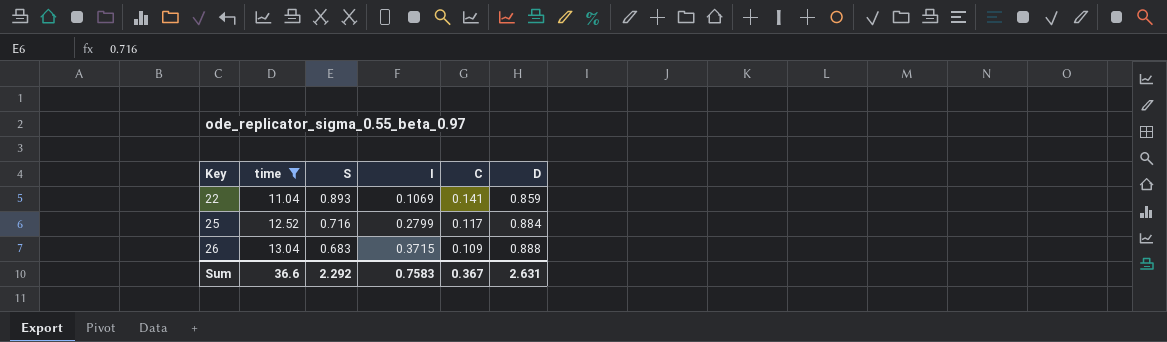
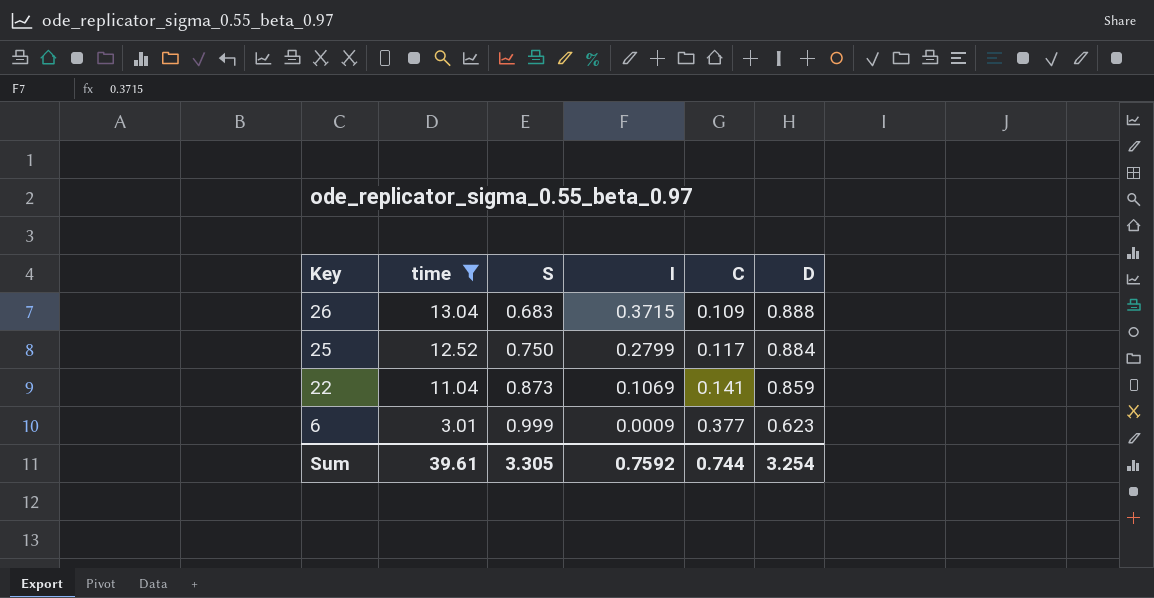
row order: Key ascending -> Key descending
25 | S: 0.716 -> 0.750
22 | S: 0.893 -> 0.873
row 6: none -> 3.01 | 0.999 | 0.0009 | 0.377 | 0.623
Sum | time: 36.6 -> 39.61
Sum | S: 2.292 -> 3.305
Sum | I: 0.7583 -> 0.7592
Sum | C: 0.367 -> 0.744
Sum | D: 2.631 -> 3.254

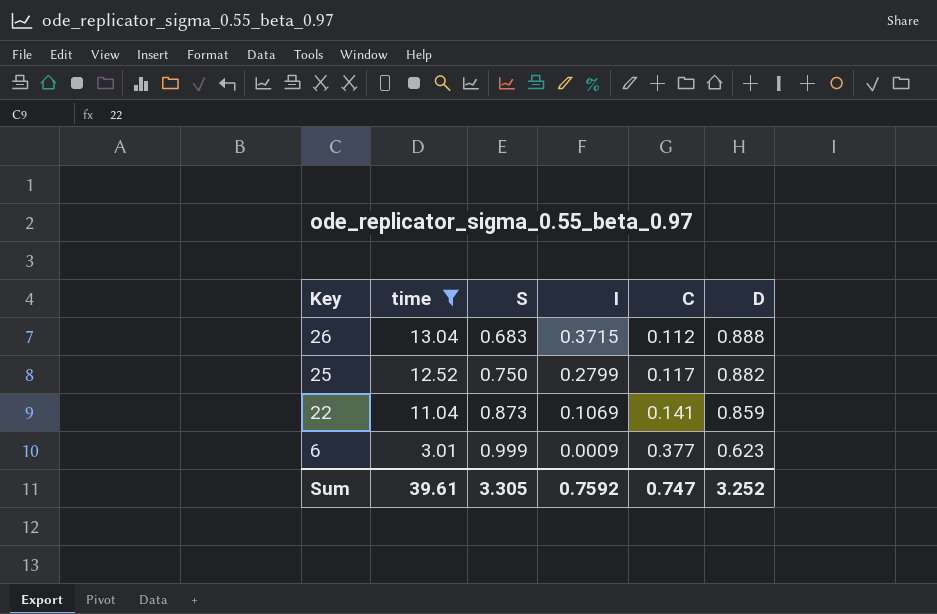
26 | C: 0.109 -> 0.112
25 | D: 0.884 -> 0.882
Sum | C: 0.744 -> 0.747
Sum | D: 3.254 -> 3.252

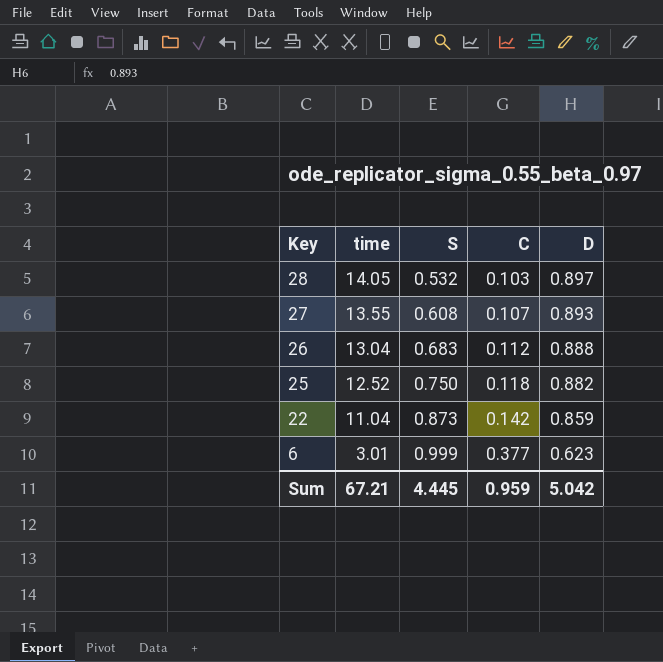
filter: time <= 13.04 -> none
column I | position: 4 -> none
25 | C: 0.117 -> 0.118
22 | C: 0.141 -> 0.142
Sum | time: 39.61 -> 67.21
Sum | S: 3.305 -> 4.445
Sum | C: 0.747 -> 0.959
Sum | D: 3.252 -> 5.042

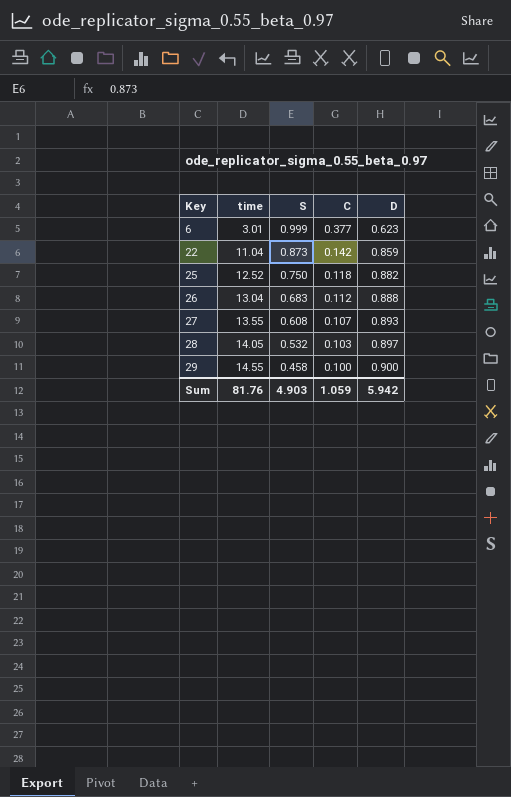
row order: Key descending -> Key ascending
row 29: none -> 14.55 | 0.458 | 0.100 | 0.900
Sum | time: 67.21 -> 81.76
Sum | S: 4.445 -> 4.903
Sum | C: 0.959 -> 1.059
Sum | D: 5.042 -> 5.942

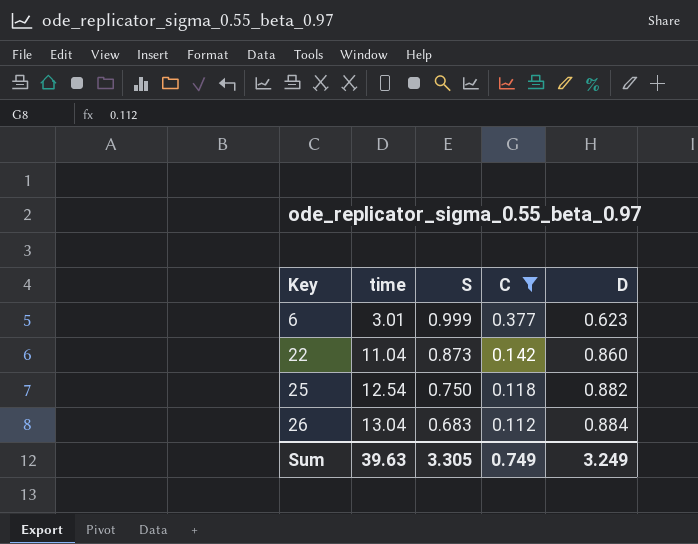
filter: none -> C >= 0.112
22 | D: 0.859 -> 0.860
25 | time: 12.52 -> 12.54
26 | D: 0.888 -> 0.884
Sum | time: 81.76 -> 39.63
Sum | S: 4.903 -> 3.305
Sum | C: 1.059 -> 0.749
Sum | D: 5.942 -> 3.249

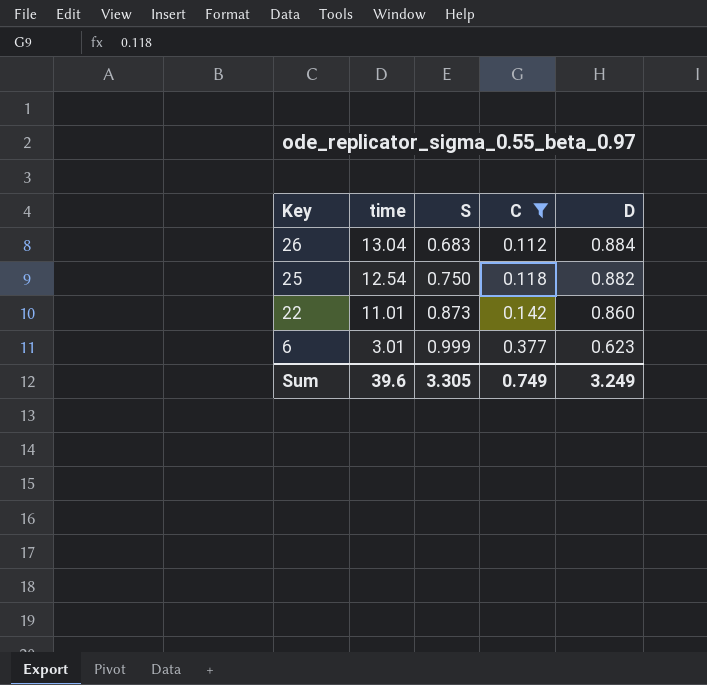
row order: Key ascending -> Key descending
22 | time: 11.04 -> 11.01
Sum | time: 39.63 -> 39.6

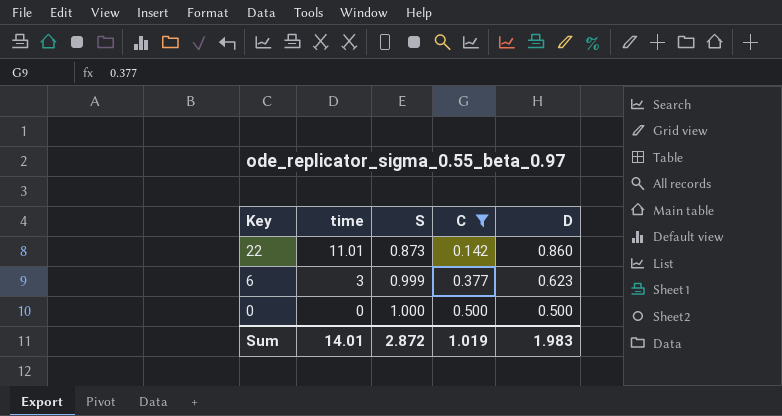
row 26: 13.04 | 0.683 | 0.112 | 0.884 -> none
row 25: 12.54 | 0.750 | 0.118 | 0.882 -> none
6 | time: 3.01 -> 3
row 0: none -> 0 | 1.000 | 0.500 | 0.500
Sum | time: 39.6 -> 14.01
Sum | S: 3.305 -> 2.872
Sum | C: 0.749 -> 1.019
Sum | D: 3.249 -> 1.983

